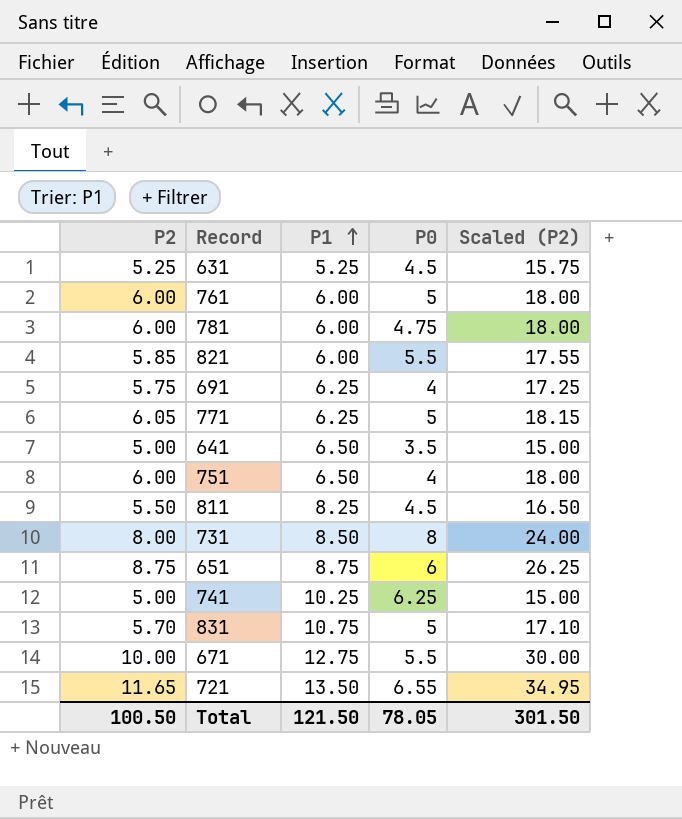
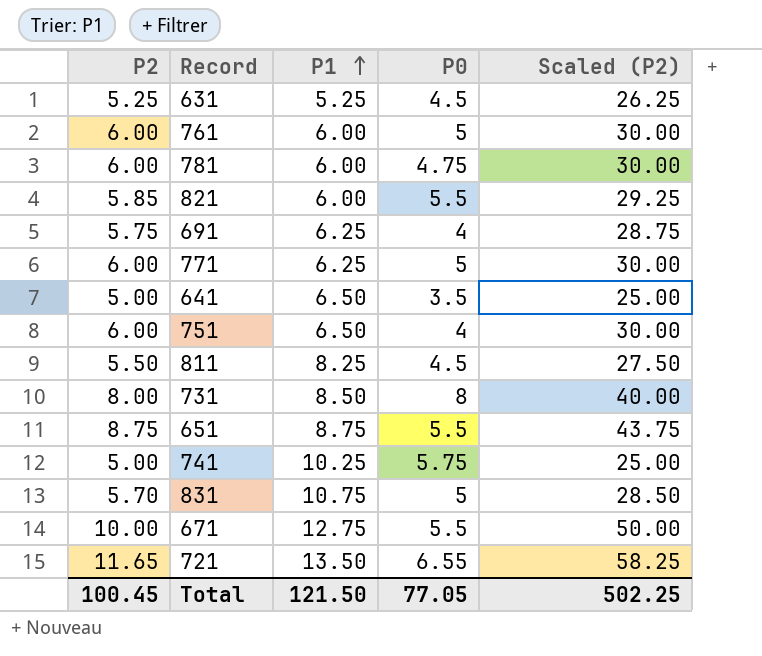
column Scaled (P2) | formula: [P2] * 3 -> [P2] * 5
771 | P2: 6.05 -> 6.00
651 | P0: 6 -> 5.5
741 | P0: 6.25 -> 5.75
Total | P2: 100.50 -> 100.45
Total | P0: 78.05 -> 77.05
Total | Scaled (P2): 301.50 -> 502.25

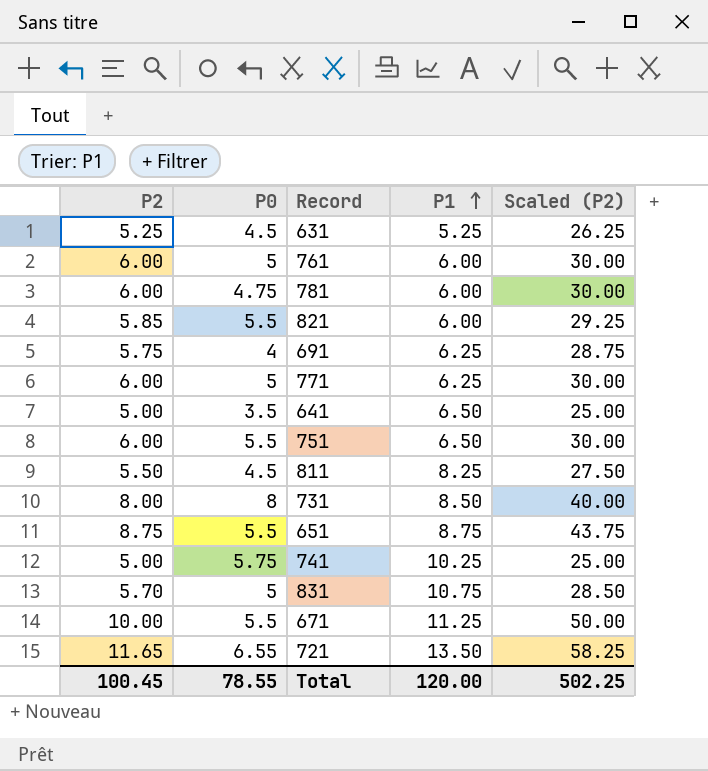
column P0 | position: 4 -> 2
751 | P0: 4 -> 5.5
671 | P1: 12.75 -> 11.25
Total | P0: 77.05 -> 78.55
Total | P1: 121.50 -> 120.00

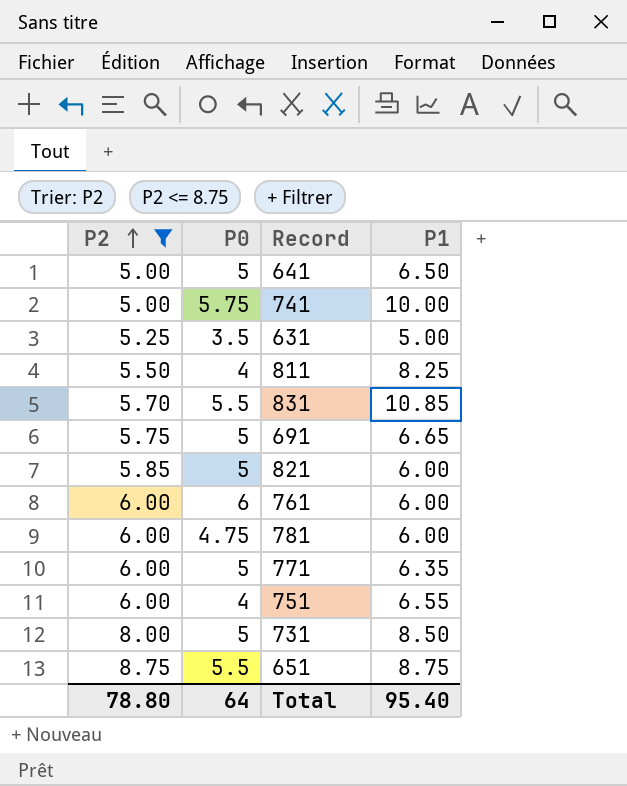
filter: none -> P2 <= 8.75
row order: P1 ascending -> P2 ascending
column Scaled (P2) | formula: [P2] * 5 -> none
641 | P0: 3.5 -> 5
741 | P1: 10.25 -> 10.00
631 | P0: 4.5 -> 3.5
631 | P1: 5.25 -> 5.00
811 | P0: 4.5 -> 4
831 | P0: 5 -> 5.5
831 | P1: 10.75 -> 10.85
691 | P0: 4 -> 5
691 | P1: 6.25 -> 6.65
821 | P0: 5.5 -> 5
761 | P0: 5 -> 6
771 | P1: 6.25 -> 6.35
751 | P0: 5.5 -> 4
751 | P1: 6.50 -> 6.55
731 | P0: 8 -> 5
Total | P2: 100.45 -> 78.80
Total | P0: 78.55 -> 64
Total | P1: 120.00 -> 95.40

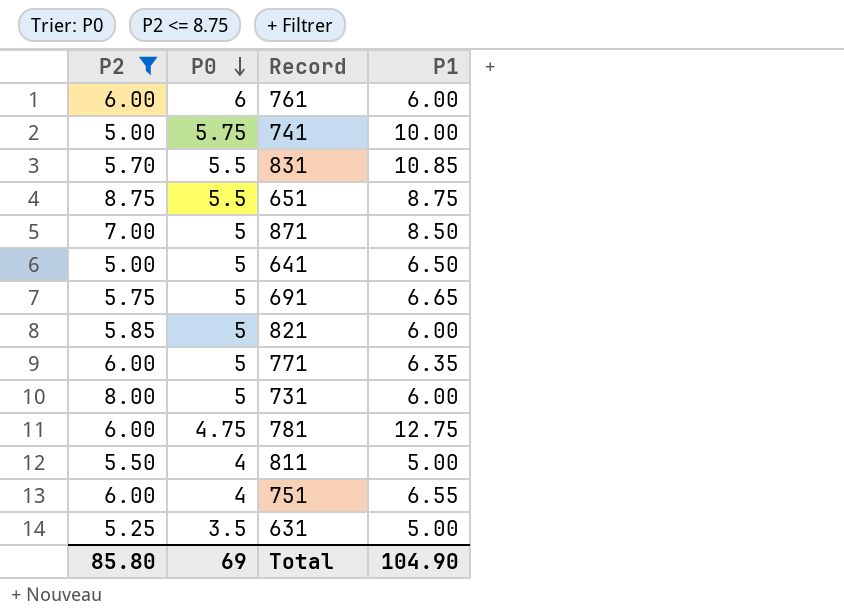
row order: P2 ascending -> P0 descending
row 871: none -> 7.00 | 5 | 8.50
731 | P1: 8.50 -> 6.00
781 | P1: 6.00 -> 12.75
811 | P1: 8.25 -> 5.00
Total | P2: 78.80 -> 85.80
Total | P0: 64 -> 69
Total | P1: 95.40 -> 104.90

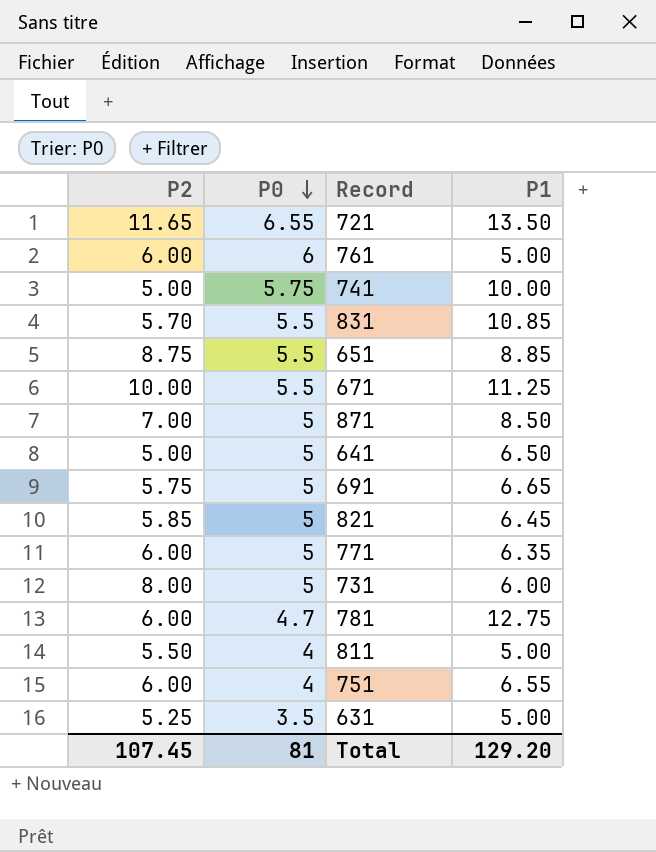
filter: P2 <= 8.75 -> none
761 | P1: 6.00 -> 5.00
651 | P1: 8.75 -> 8.85
821 | P1: 6.00 -> 6.45
781 | P0: 4.75 -> 4.7
Total | P2: 85.80 -> 107.45
Total | P0: 69 -> 81
Total | P1: 104.90 -> 129.20

